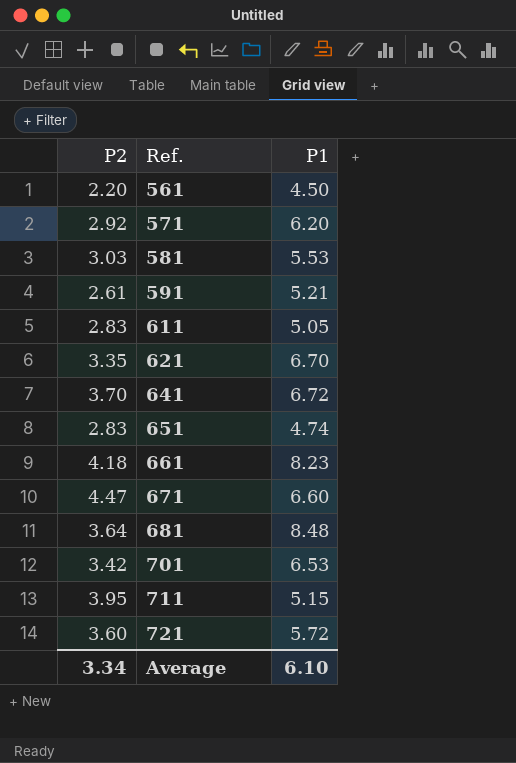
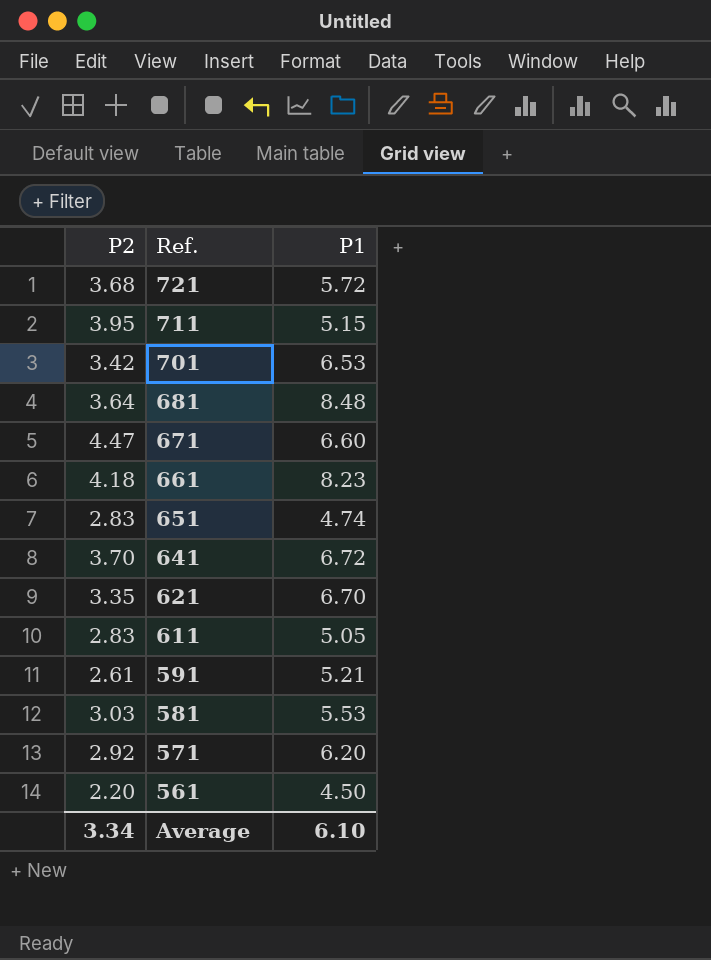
row order: Ref. ascending -> Ref. descending
721 | P2: 3.60 -> 3.68

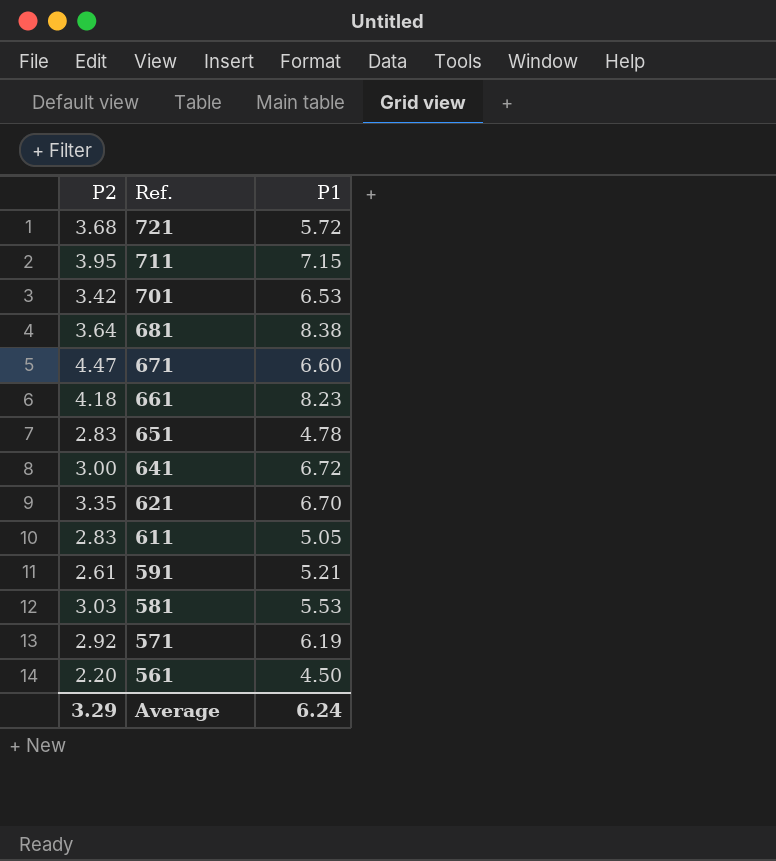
711 | P1: 5.15 -> 7.15
681 | P1: 8.48 -> 8.38
651 | P1: 4.74 -> 4.78
641 | P2: 3.70 -> 3.00
571 | P1: 6.20 -> 6.19
Average | P2: 3.34 -> 3.29
Average | P1: 6.10 -> 6.24

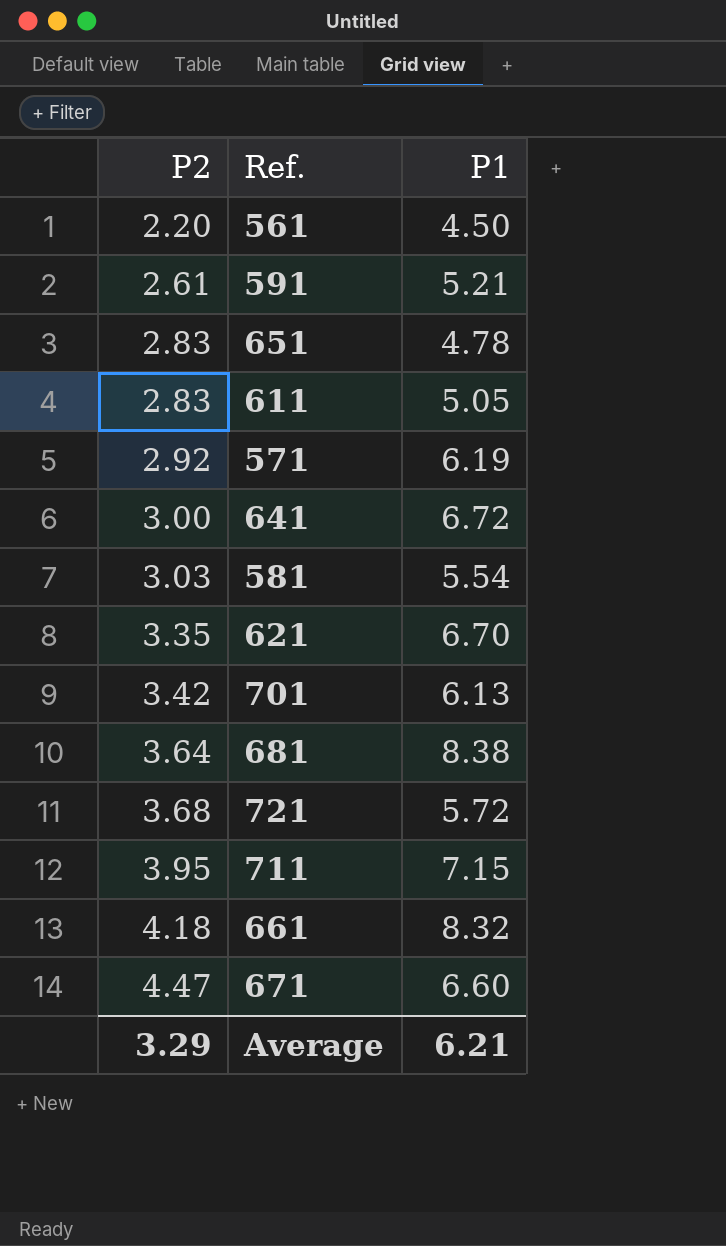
row order: Ref. descending -> P2 ascending
581 | P1: 5.53 -> 5.54
701 | P1: 6.53 -> 6.13
661 | P1: 8.23 -> 8.32
Average | P1: 6.24 -> 6.21

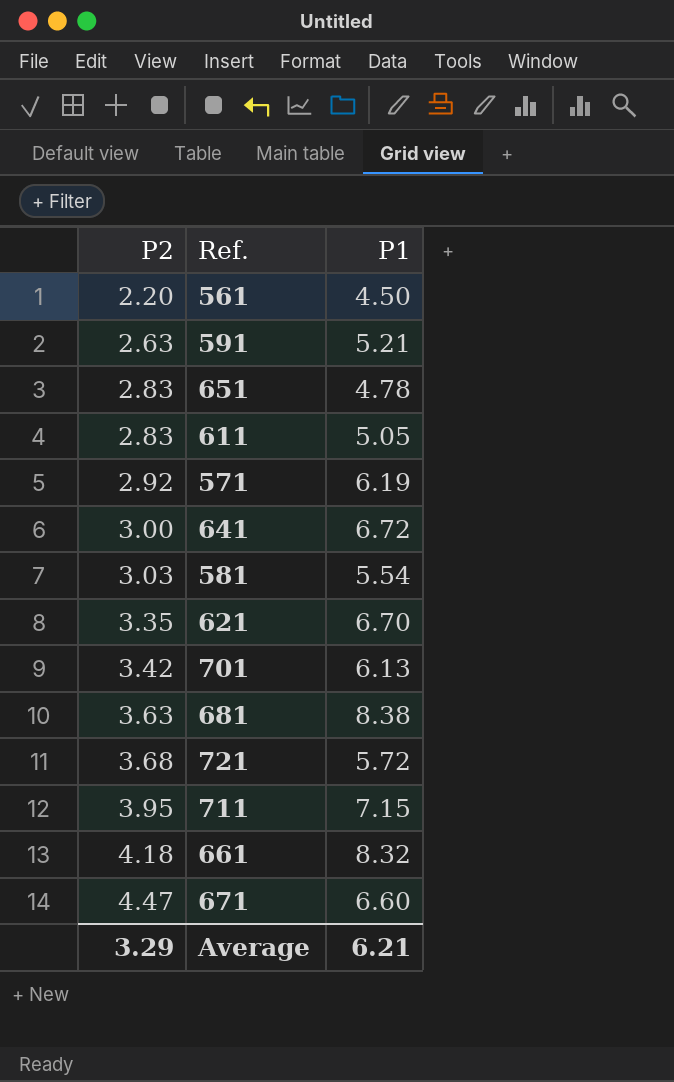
591 | P2: 2.61 -> 2.63
681 | P2: 3.64 -> 3.63

